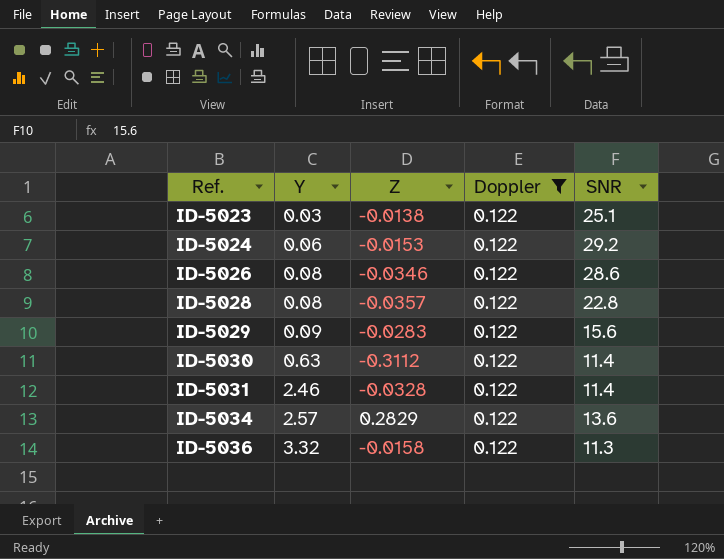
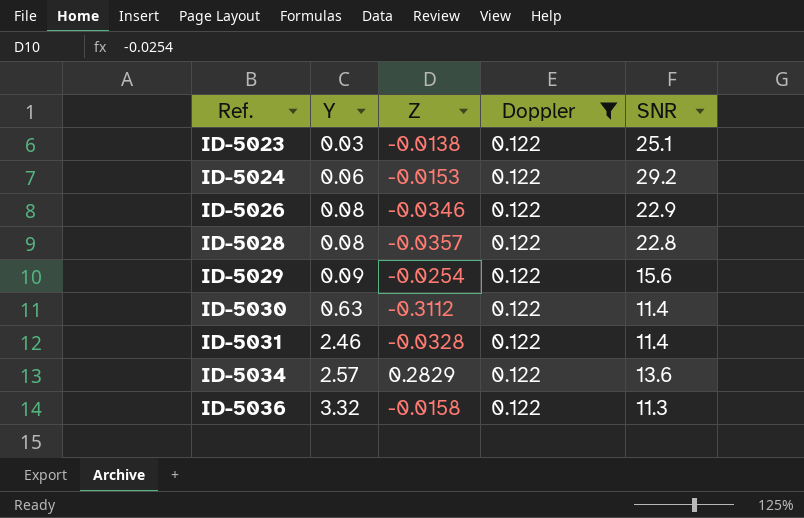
ID-5026 | SNR: 28.6 -> 22.9
ID-5029 | Z: -0.0283 -> -0.0254

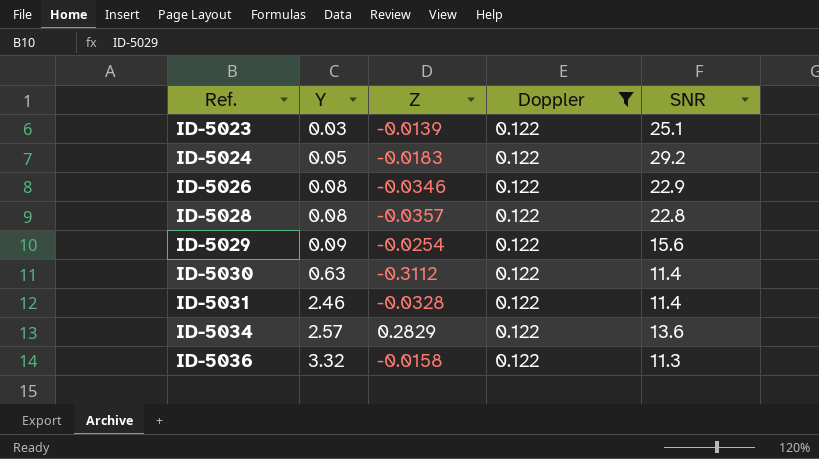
ID-5023 | Z: -0.0138 -> -0.0139
ID-5024 | Y: 0.06 -> 0.05
ID-5024 | Z: -0.0153 -> -0.0183

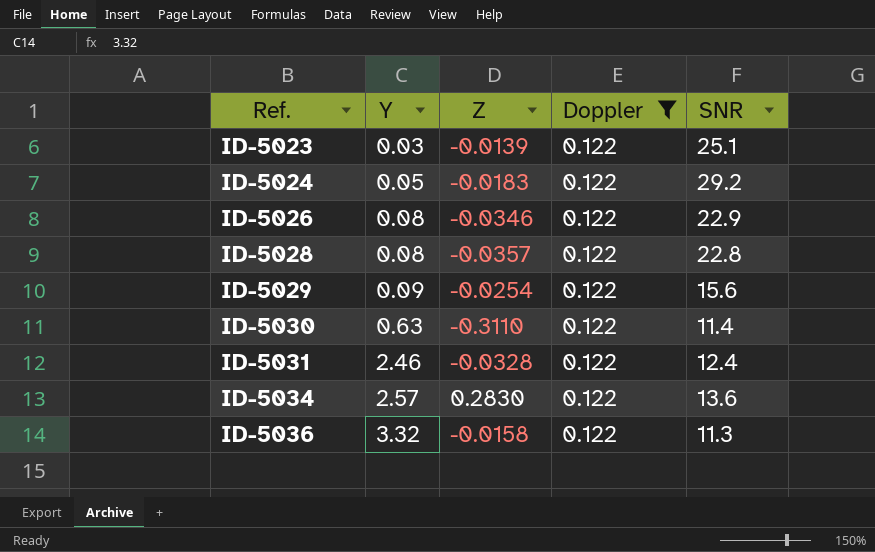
ID-5030 | Z: -0.3112 -> -0.3110
ID-5031 | SNR: 11.4 -> 12.4
ID-5034 | Z: 0.2829 -> 0.2830

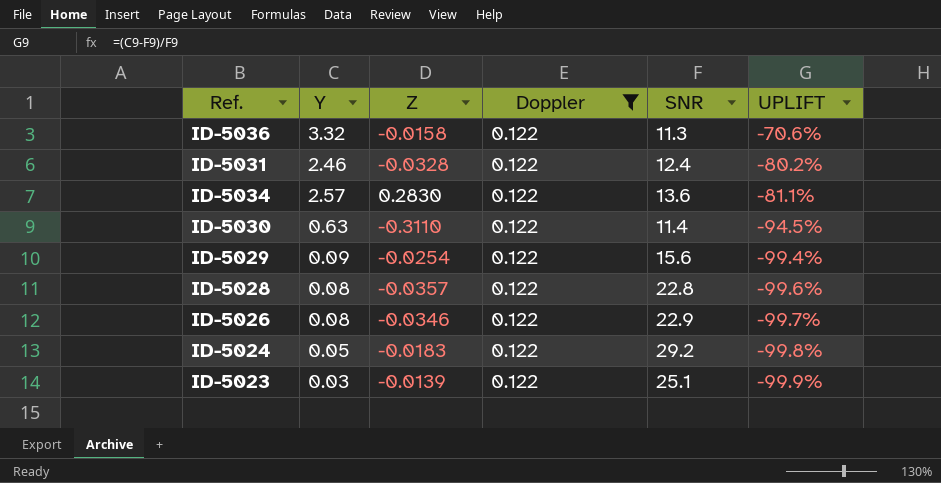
row order: Ref. ascending -> UPLIFT descending
column UPLIFT | formula: none -> ([Y] - [SNR]) / [SNR]

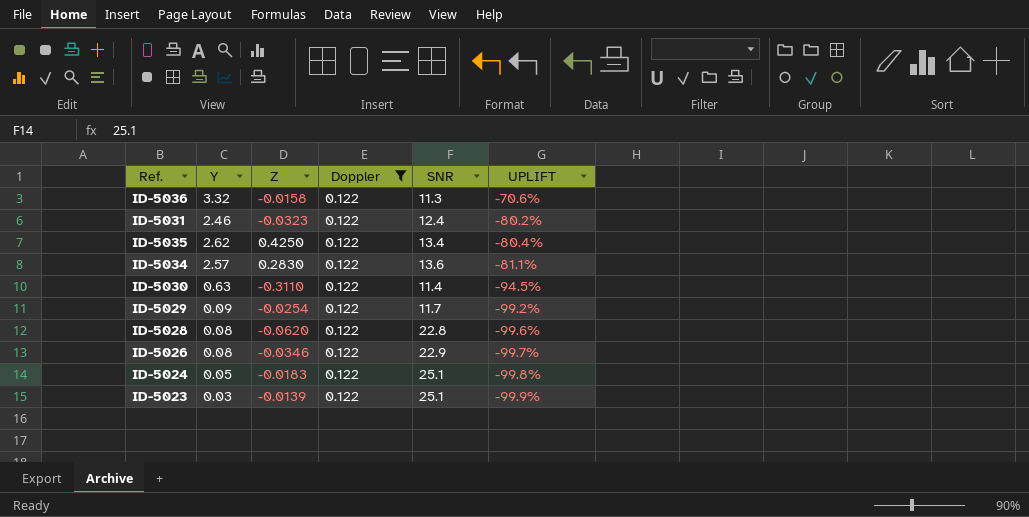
ID-5031 | Z: -0.0328 -> -0.0323
row ID-5035: none -> 2.62 | 0.4250 | 0.122 | 13.4 | -80.4%
ID-5029 | SNR: 15.6 -> 11.7
ID-5029 | UPLIFT: -99.4% -> -99.2%
ID-5028 | Z: -0.0357 -> -0.0620
ID-5024 | SNR: 29.2 -> 25.1

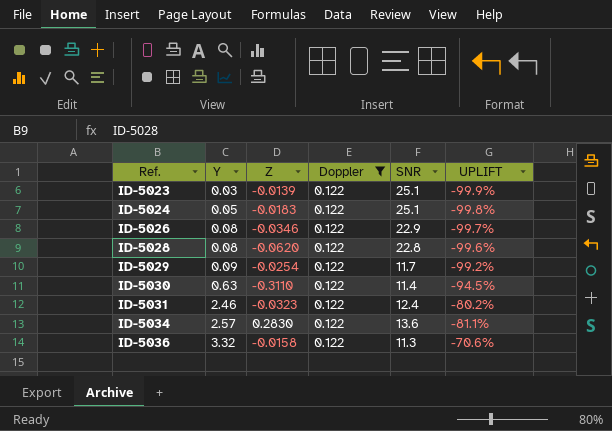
row order: UPLIFT descending -> Ref. ascending
row ID-5035: 2.62 | 0.4250 | 0.122 | 13.4 | -80.4% -> none

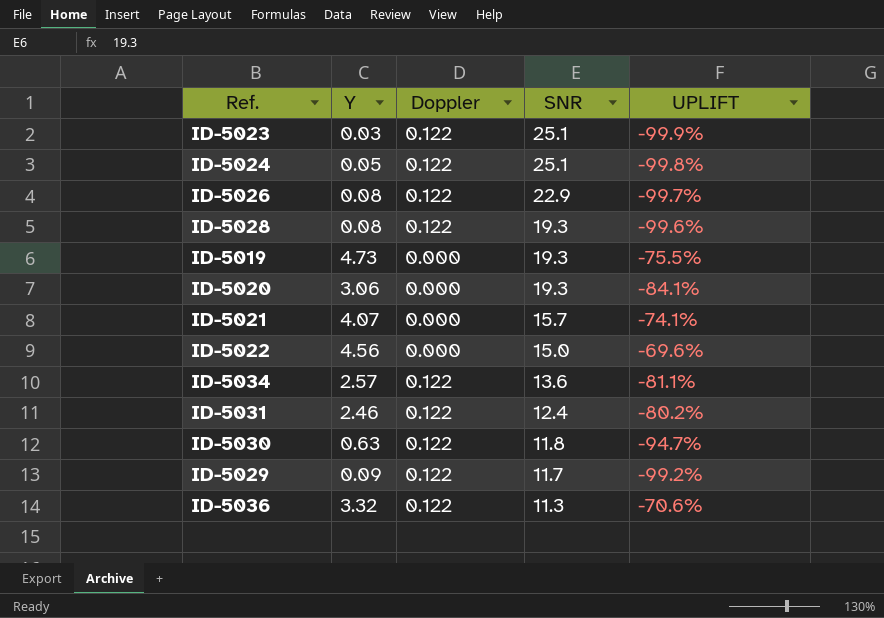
filter: Doppler = 0.122 -> none
row order: Ref. ascending -> SNR descending
column Z | position: 3 -> none
ID-5028 | SNR: 22.8 -> 19.3
ID-5030 | SNR: 11.4 -> 11.8
ID-5030 | UPLIFT: -94.5% -> -94.7%

